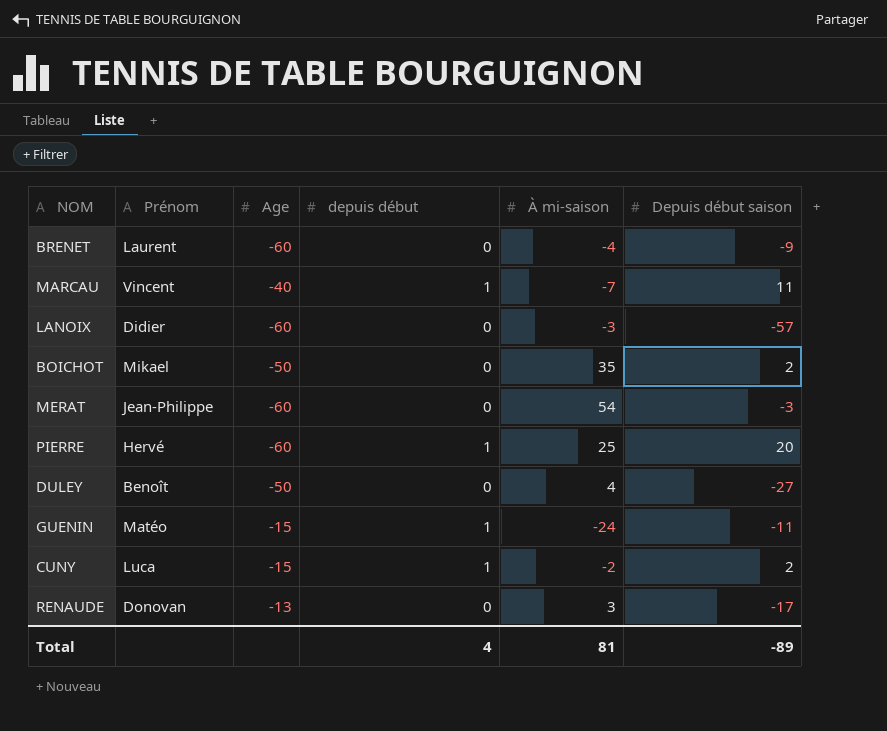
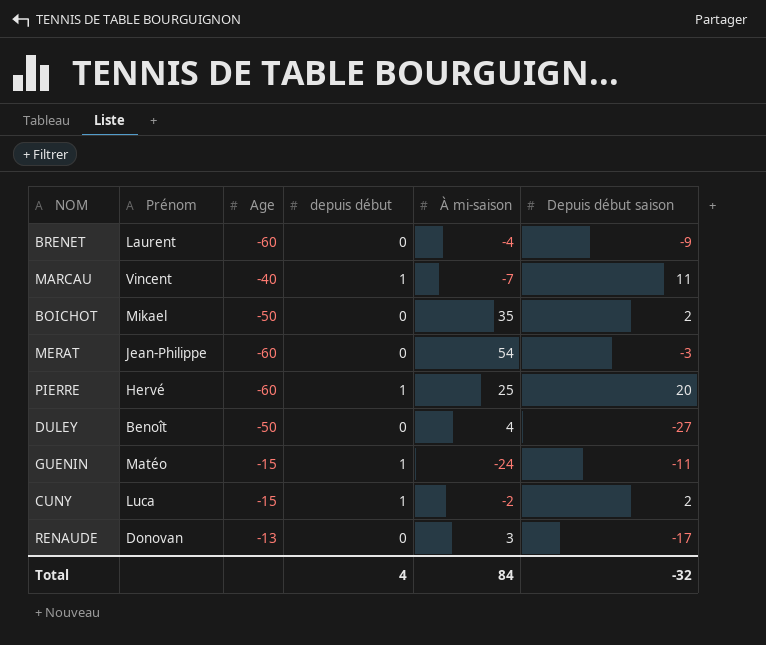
row LANOIX: Didier | -60 | 0 | -3 | -57 -> none
Total | À mi-saison: 81 -> 84
Total | Depuis début saison: -89 -> -32

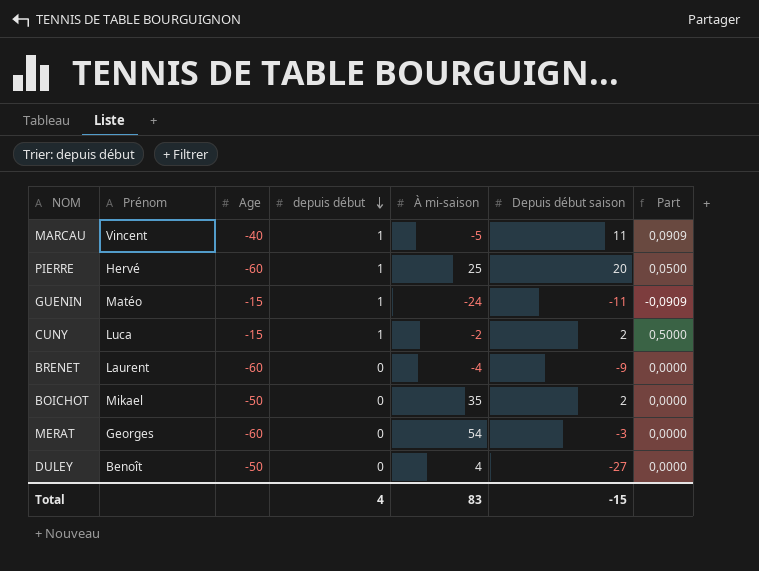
row order: none -> depuis début descending
column Part | formula: none -> [depuis début] / [Depuis début saison]
row RENAUDE: Donovan | -13 | 0 | 3 | -17 -> none
MARCAU | À mi-saison: -7 -> -5
MERAT | Prénom: Jean-Philippe -> Georges
Total | À mi-saison: 84 -> 83
Total | Depuis début saison: -32 -> -15

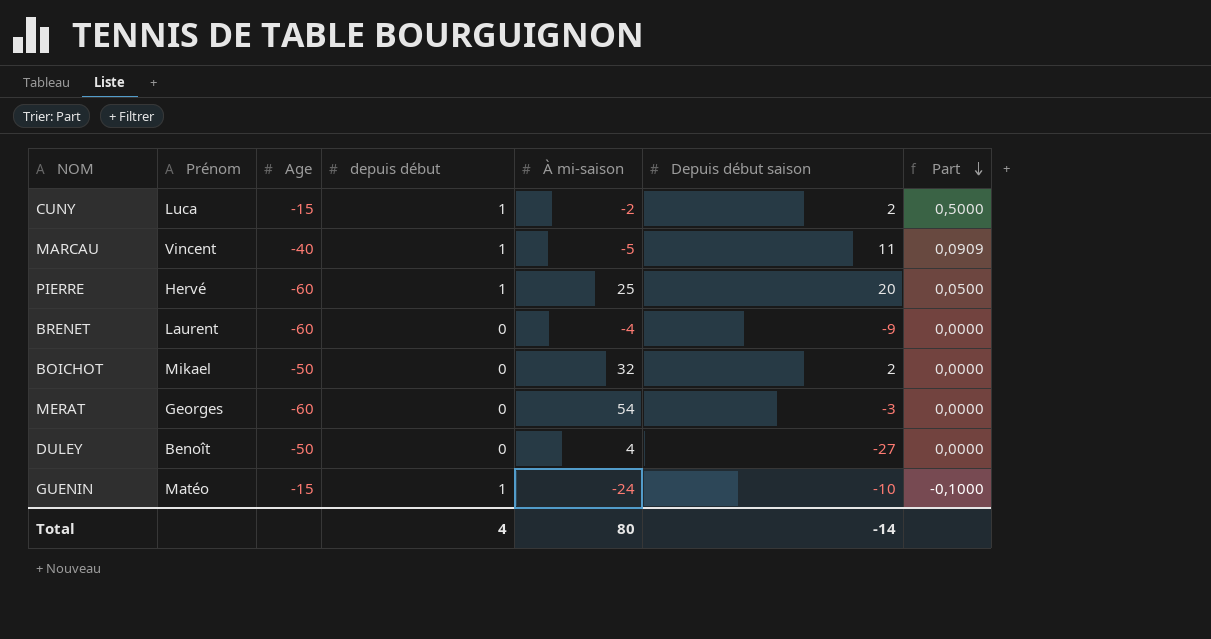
row order: depuis début descending -> Part descending
BOICHOT | À mi-saison: 35 -> 32
GUENIN | Depuis début saison: -11 -> -10
GUENIN | Part: -0,0909 -> -0,1000
Total | À mi-saison: 83 -> 80
Total | Depuis début saison: -15 -> -14

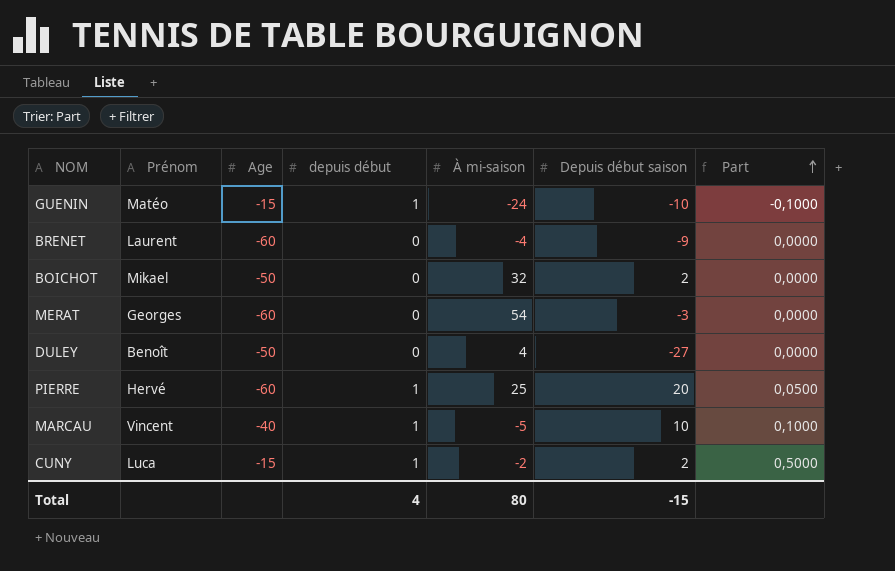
row order: Part descending -> Part ascending
MARCAU | Depuis début saison: 11 -> 10
MARCAU | Part: 0,0909 -> 0,1000
Total | Depuis début saison: -14 -> -15

